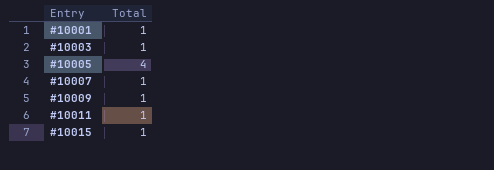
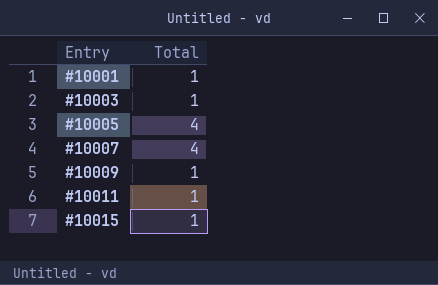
#10007 | Total: 1 -> 4

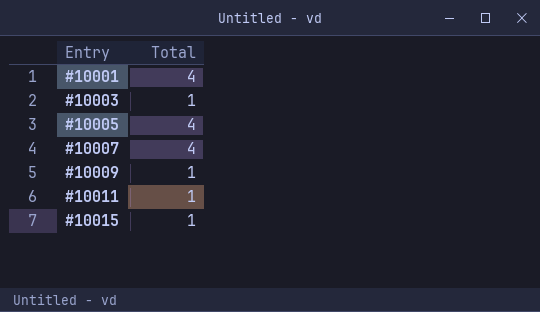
#10001 | Total: 1 -> 4

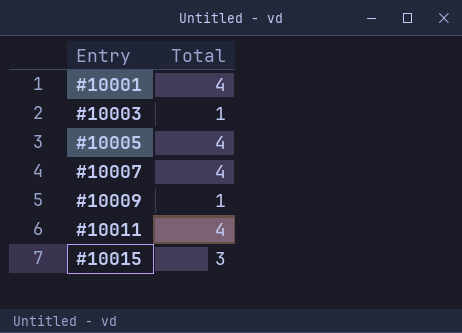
#10011 | Total: 1 -> 4
#10015 | Total: 1 -> 3

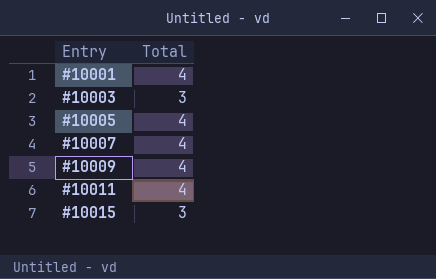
#10003 | Total: 1 -> 3
#10009 | Total: 1 -> 4

